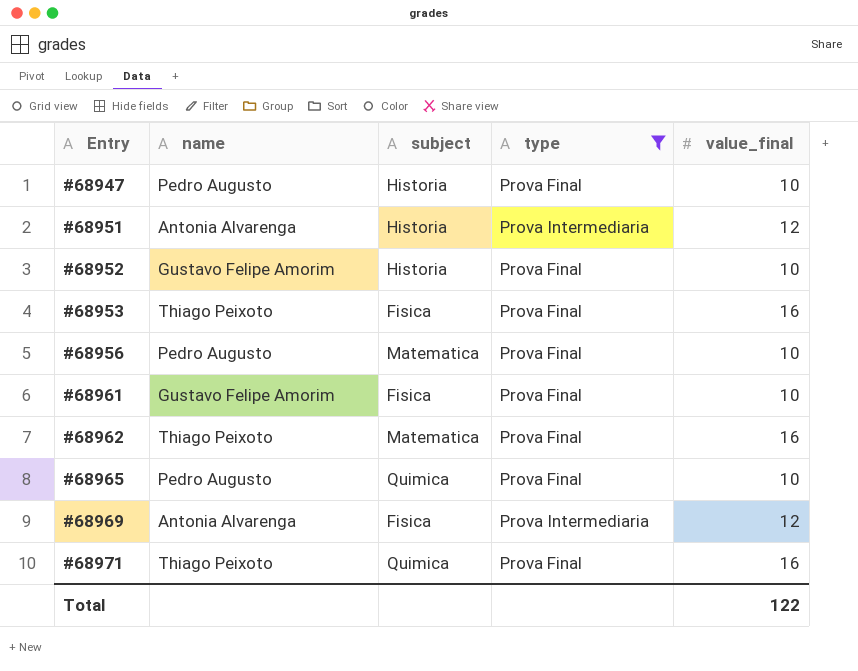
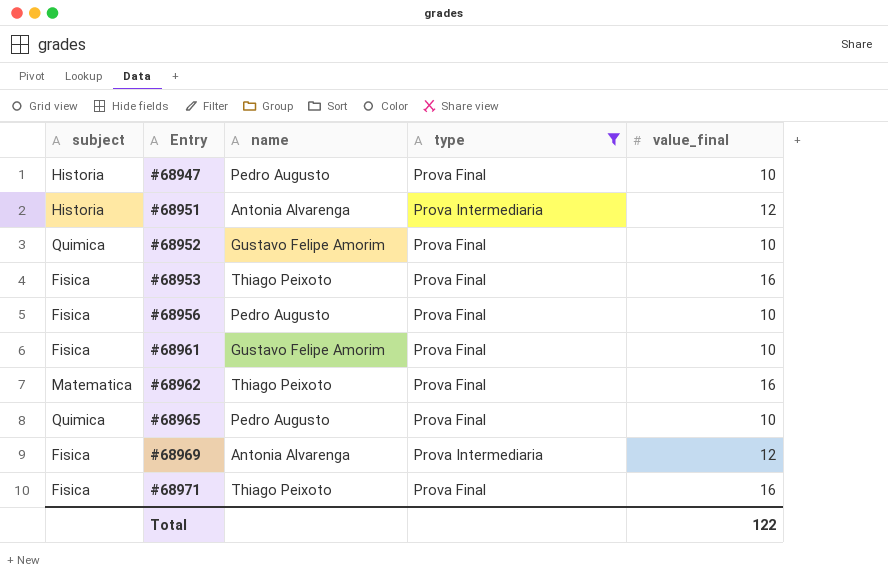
column subject | position: 3 -> 1
#68952 | subject: Historia -> Quimica
#68956 | subject: Matematica -> Fisica
#68971 | subject: Quimica -> Fisica

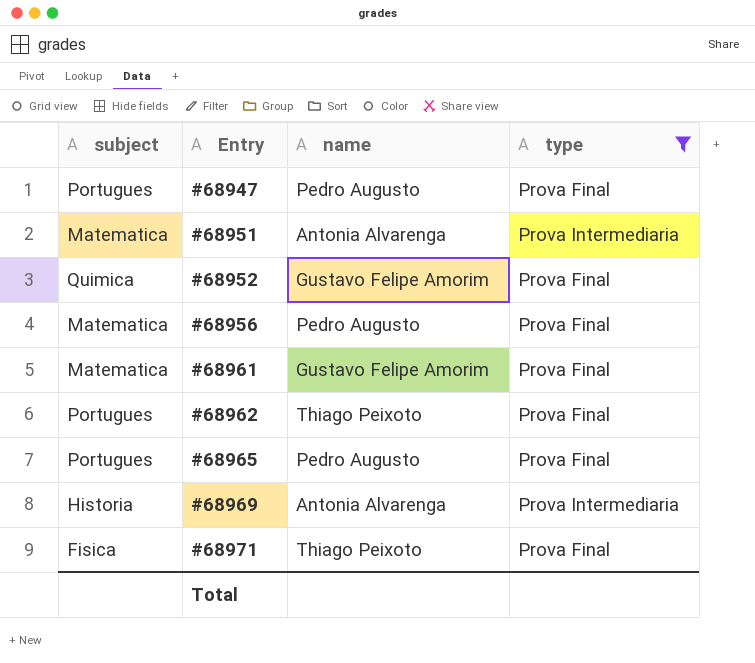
column value_final | position: 5 -> none
row #68953: Fisica | Thiago Peixoto | Prova Final | 16 -> none
#68947 | subject: Historia -> Portugues
#68951 | subject: Historia -> Matematica
#68956 | subject: Fisica -> Matematica
#68961 | subject: Fisica -> Matematica
#68962 | subject: Matematica -> Portugues
#68965 | subject: Quimica -> Portugues
#68969 | subject: Fisica -> Historia

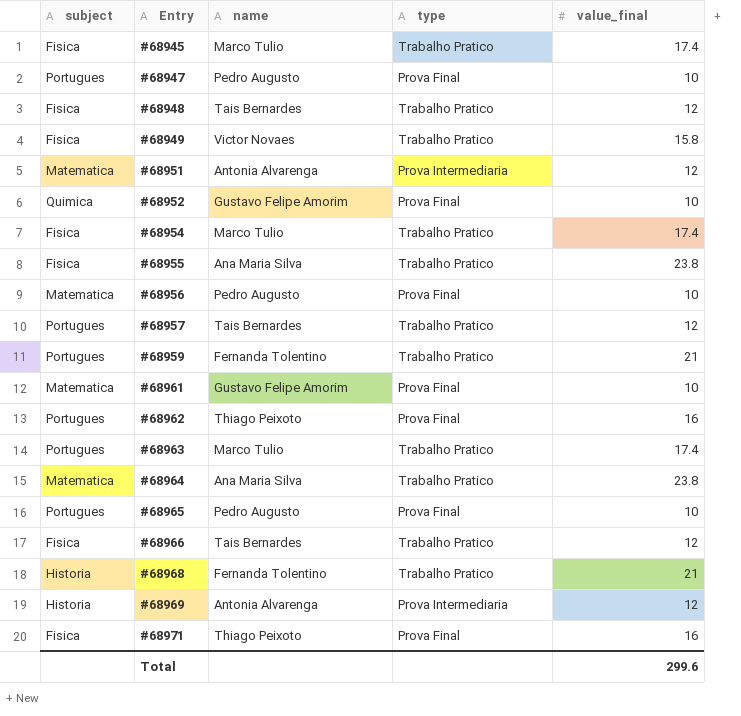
filter: type != Trabalho Pratico -> none
column value_final | position: none -> 5

